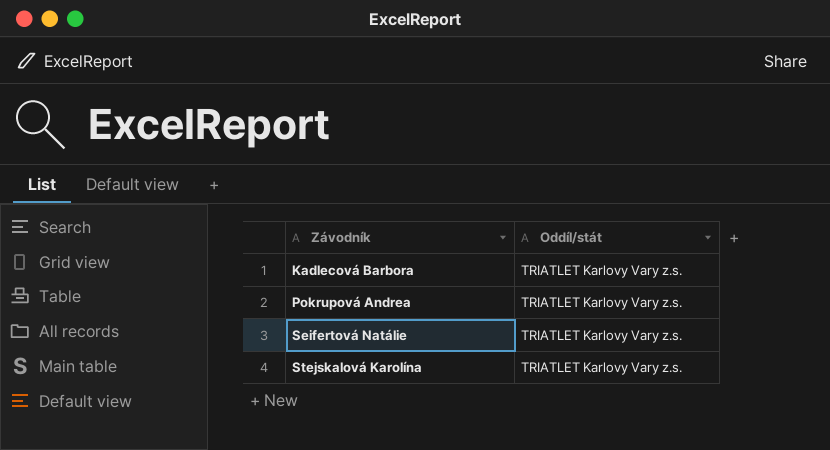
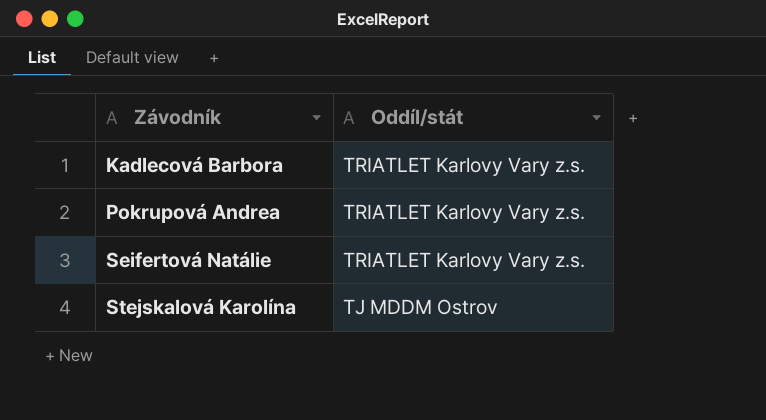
Stejskalová Karolína | Oddíl/stát: TRIATLET Karlovy Vary z.s. -> TJ MDDM Ostrov

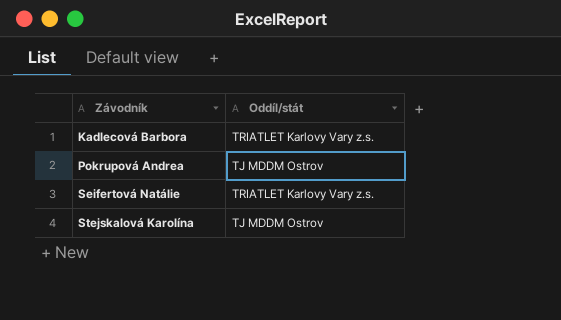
Pokrupová Andrea | Oddíl/stát: TRIATLET Karlovy Vary z.s. -> TJ MDDM Ostrov

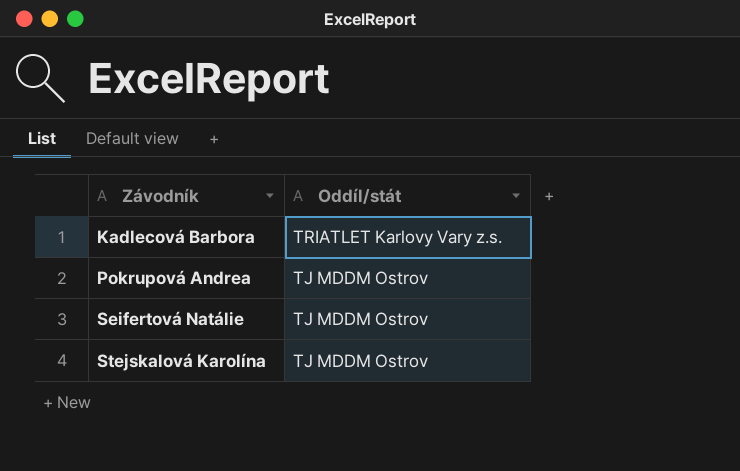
Seifertová Natálie | Oddíl/stát: TRIATLET Karlovy Vary z.s. -> TJ MDDM Ostrov

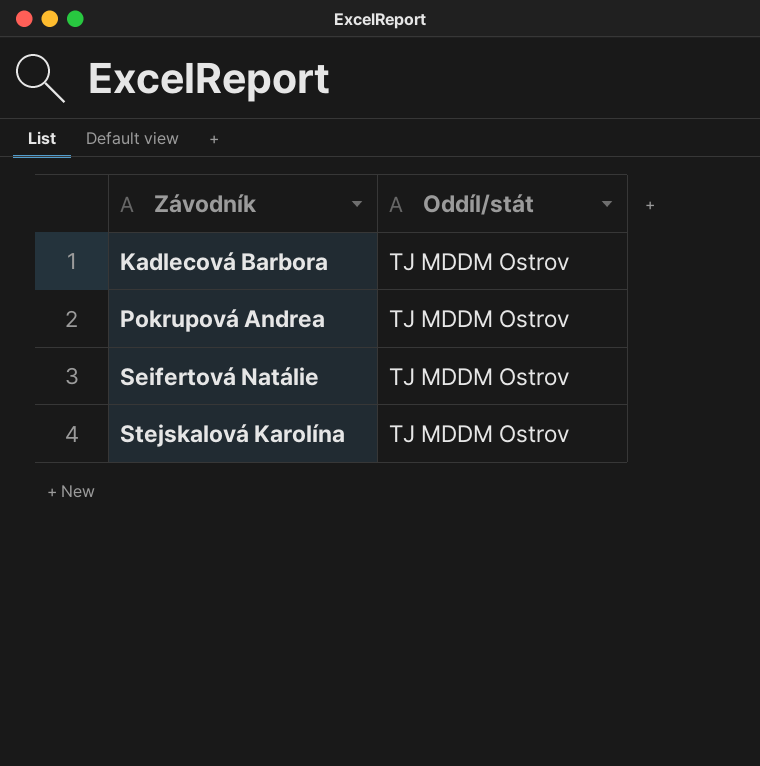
Kadlecová Barbora | Oddíl/stát: TRIATLET Karlovy Vary z.s. -> TJ MDDM Ostrov

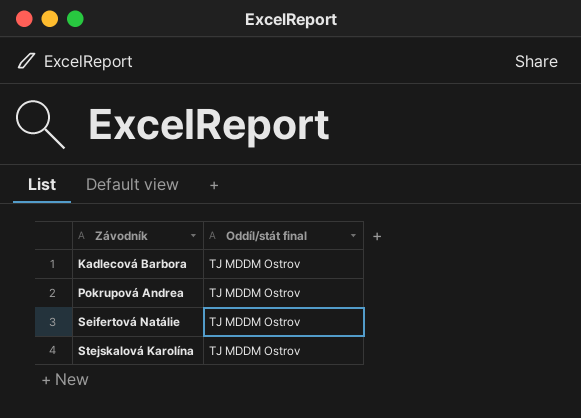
column name: Oddíl/stát -> Oddíl/stát final

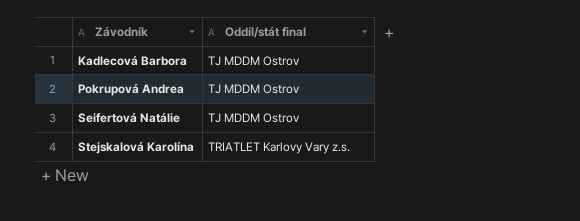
Stejskalová Karolína | Oddíl/stát final: TJ MDDM Ostrov -> TRIATLET Karlovy Vary z.s.

